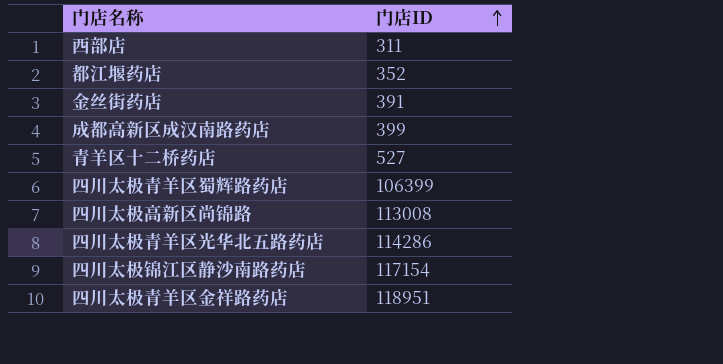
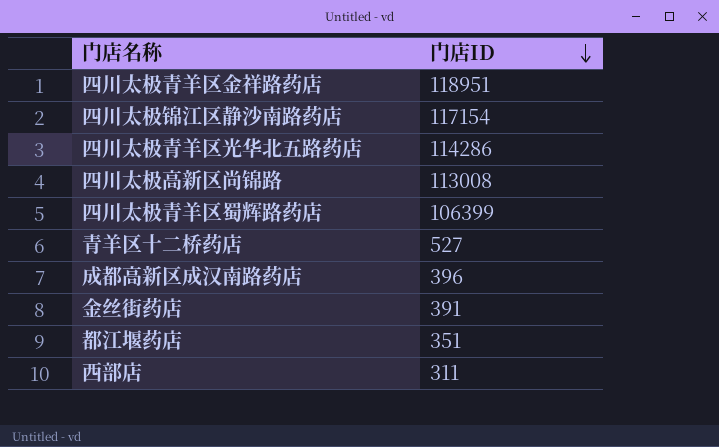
row order: 门店ID ascending -> 门店ID descending
成都高新区成汉南路药店 | 门店ID: 399 -> 396
都江堰药店 | 门店ID: 352 -> 351

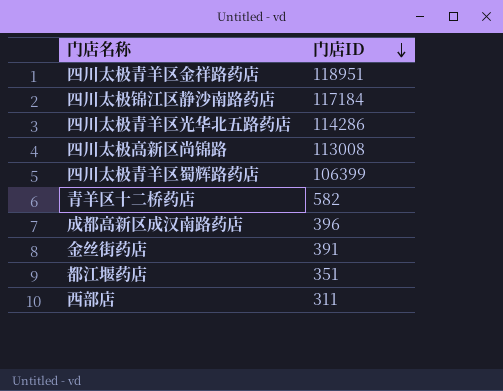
四川太极锦江区静沙南路药店 | 门店ID: 117154 -> 117184
青羊区十二桥药店 | 门店ID: 527 -> 582

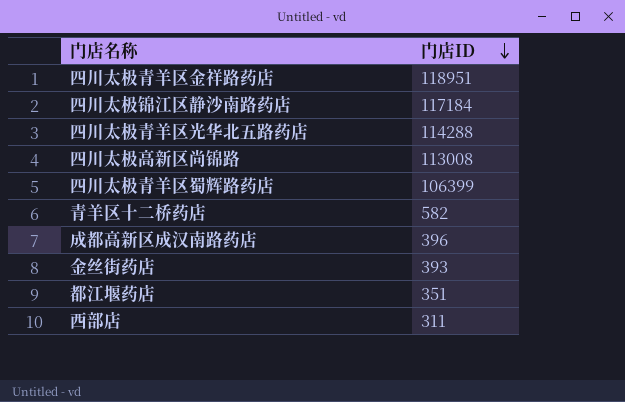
四川太极青羊区光华北五路药店 | 门店ID: 114286 -> 114288
金丝街药店 | 门店ID: 391 -> 393

